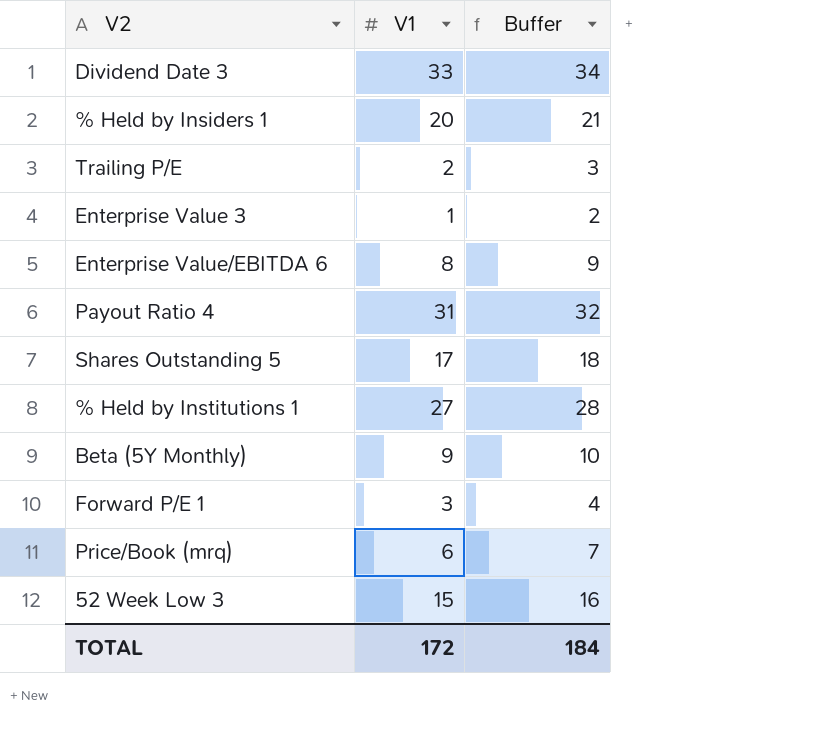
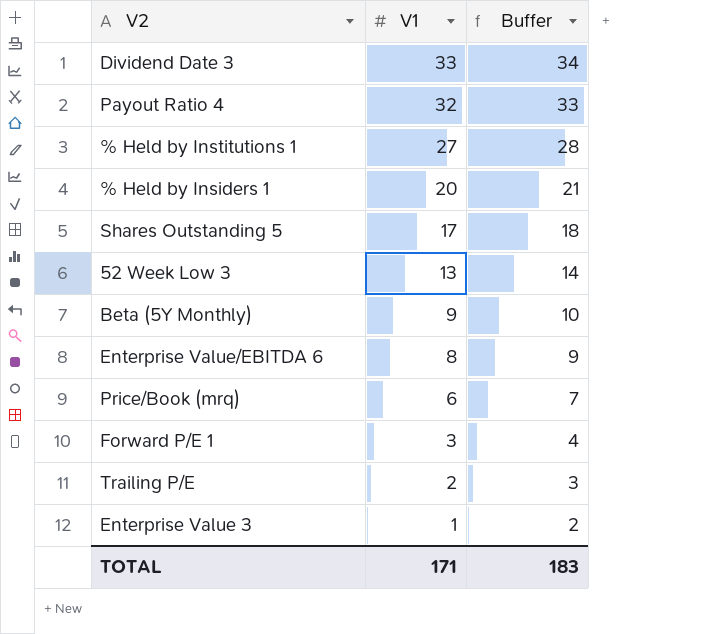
row order: none -> V1 descending
Payout Ratio 4 | V1: 31 -> 32
Payout Ratio 4 | Buffer: 32 -> 33
52 Week Low 3 | V1: 15 -> 13
52 Week Low 3 | Buffer: 16 -> 14
TOTAL | V1: 172 -> 171
TOTAL | Buffer: 184 -> 183

